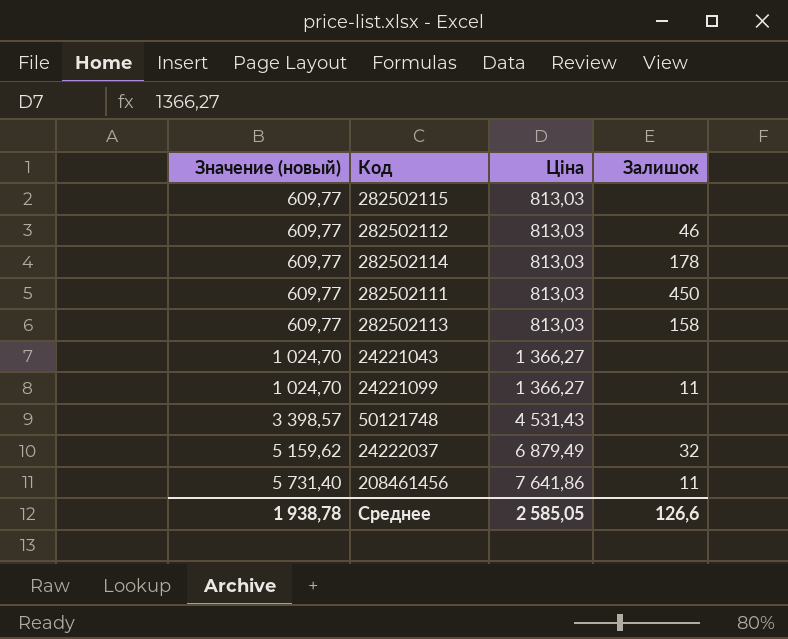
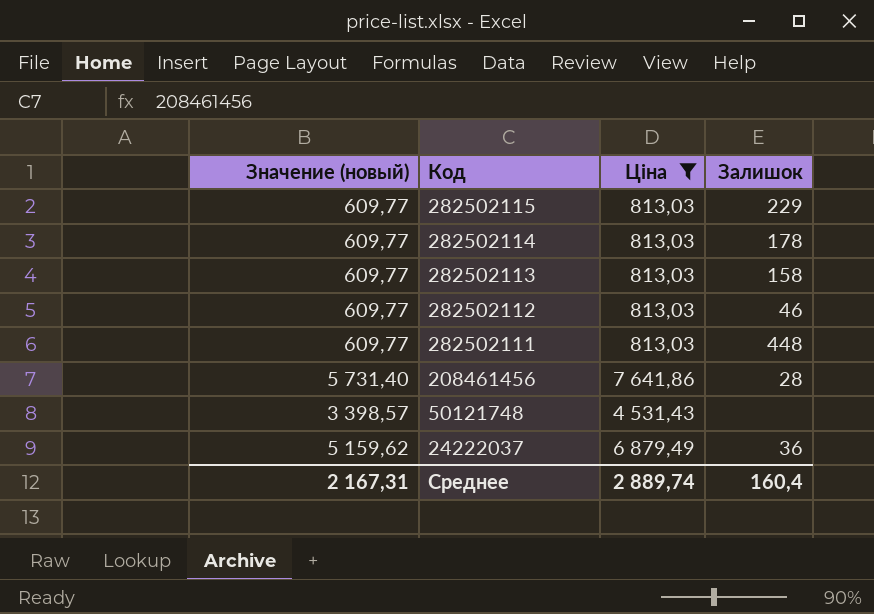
filter: none -> Ціна != 1 366,27
row order: Значение (новый) ascending -> Код descending
282502115 | Залишок: none -> 229
282502111 | Залишок: 450 -> 448
208461456 | Залишок: 11 -> 28
24222037 | Залишок: 32 -> 36
Среднее | Значение (новый): 1 938,78 -> 2 167,31
Среднее | Ціна: 2 585,05 -> 2 889,74
Среднее | Залишок: 126,6 -> 160,4

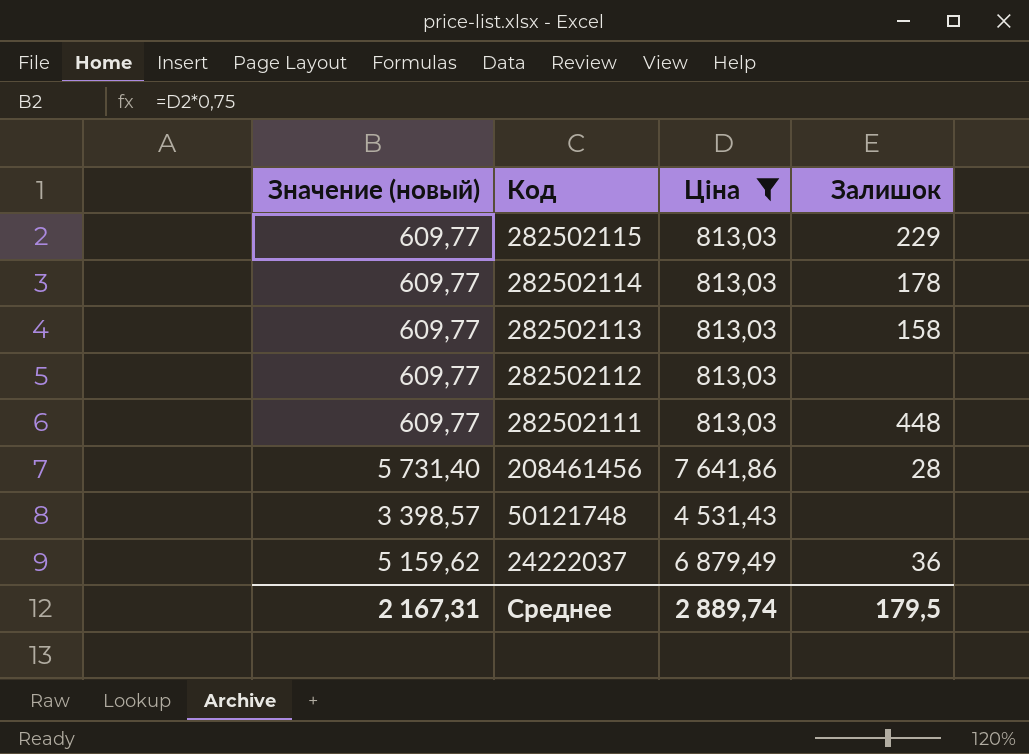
282502112 | Залишок: 46 -> none
Среднее | Залишок: 160,4 -> 179,5

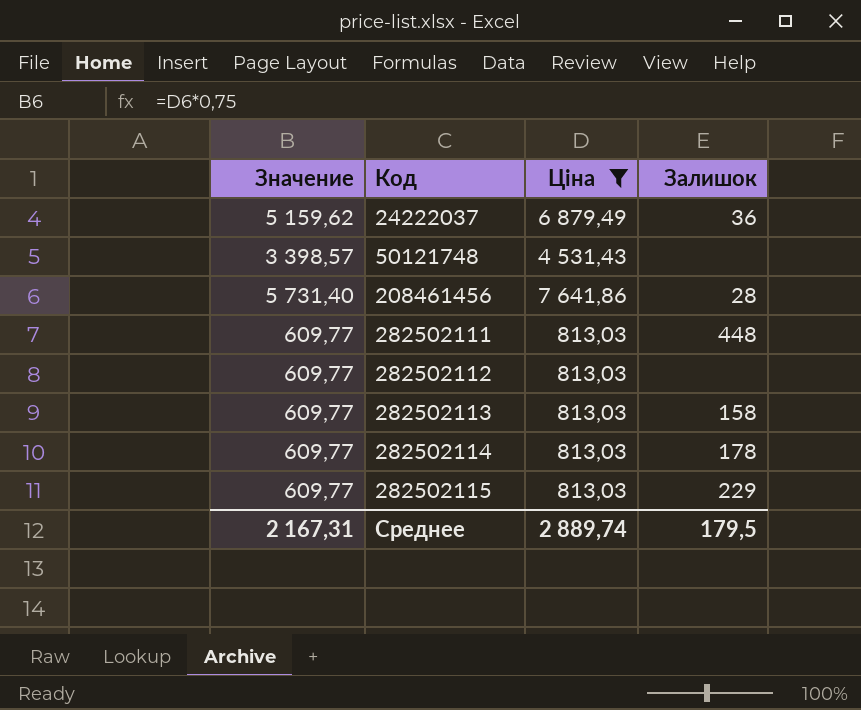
row order: Код descending -> Код ascending
column name: Значение (новый) -> Значение

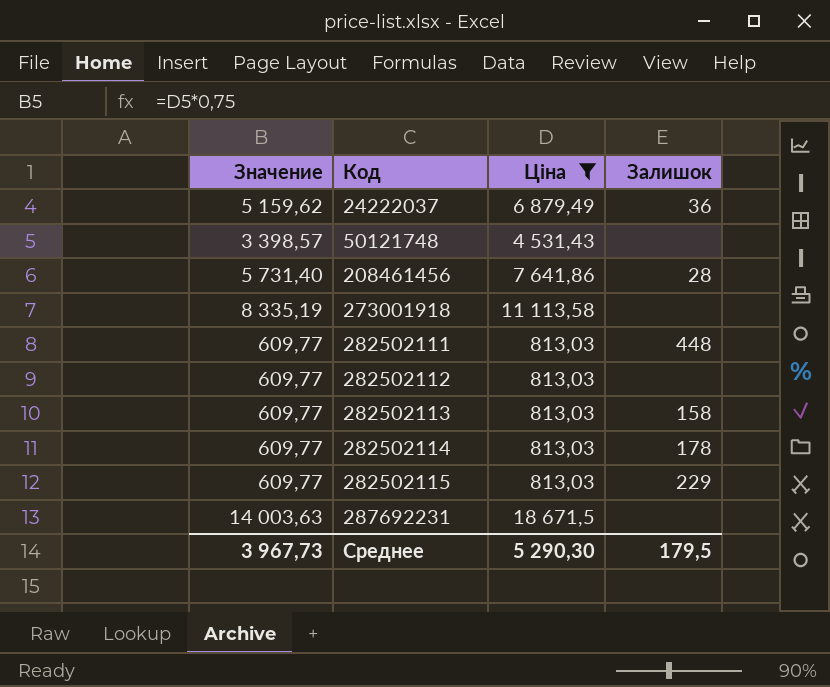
row 273001918: none -> 8 335,19 | 11 113,58 | none
row 287692231: none -> 14 003,63 | 18 671,5 | none
Среднее | Значение: 2 167,31 -> 3 967,73
Среднее | Ціна: 2 889,74 -> 5 290,30

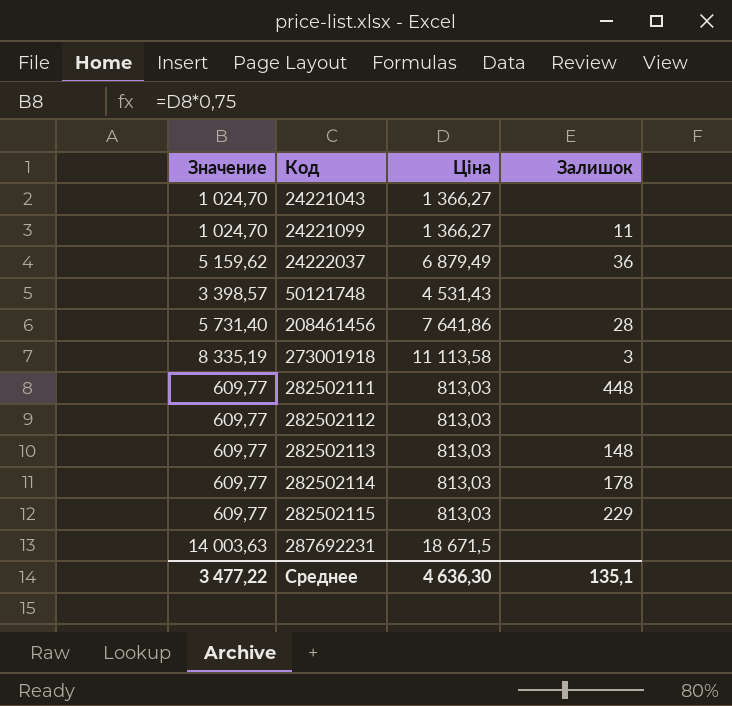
filter: Ціна != 1 366,27 -> none
273001918 | Залишок: none -> 3
282502113 | Залишок: 158 -> 148
Среднее | Значение: 3 967,73 -> 3 477,22
Среднее | Ціна: 5 290,30 -> 4 636,30
Среднее | Залишок: 179,5 -> 135,1

